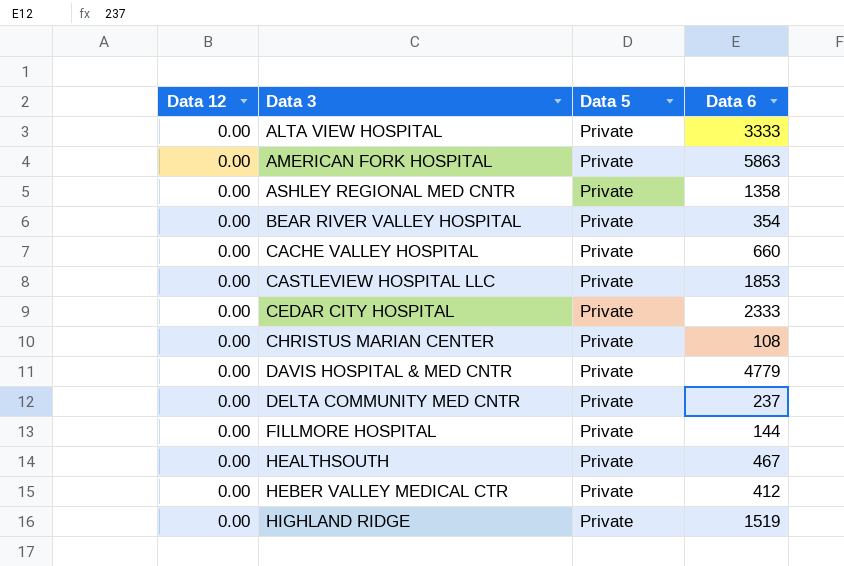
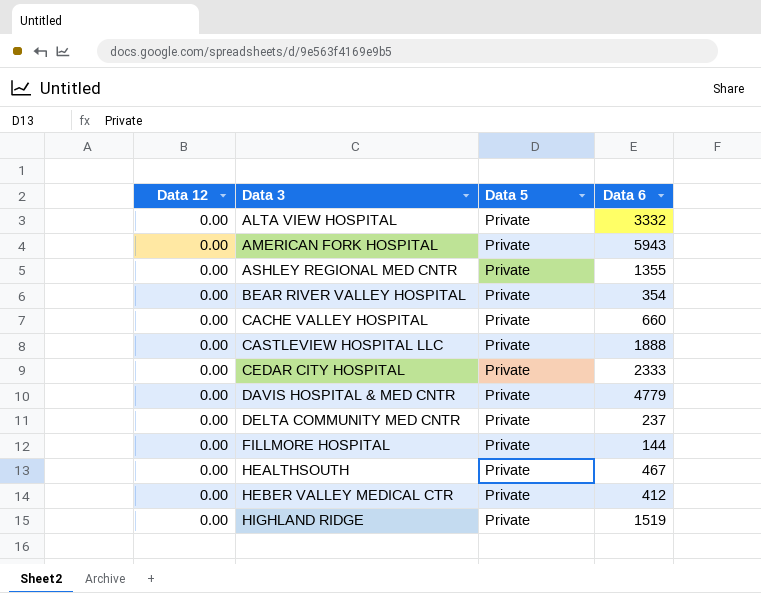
row CHRISTUS MARIAN CENTER: 0.00 | Private | 108 -> none
ALTA VIEW HOSPITAL | Data 6: 3333 -> 3332
AMERICAN FORK HOSPITAL | Data 6: 5863 -> 5943
ASHLEY REGIONAL MED CNTR | Data 6: 1358 -> 1355
CASTLEVIEW HOSPITAL LLC | Data 6: 1853 -> 1888

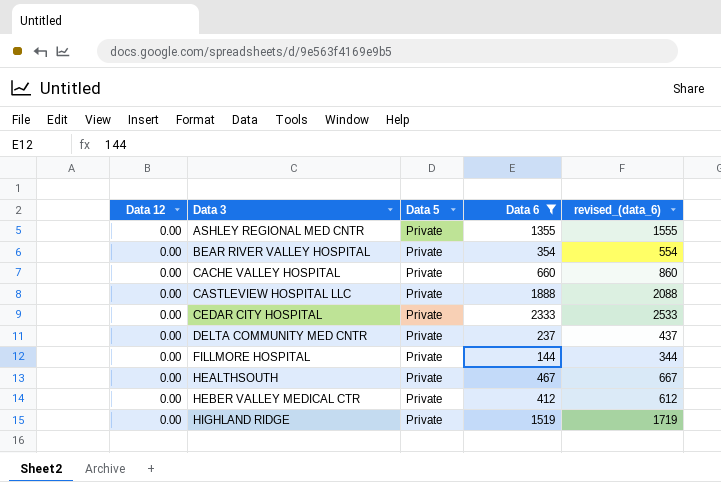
filter: none -> Data 6 <= 2333
column revised_(data_6) | formula: none -> [Data 6] + 200

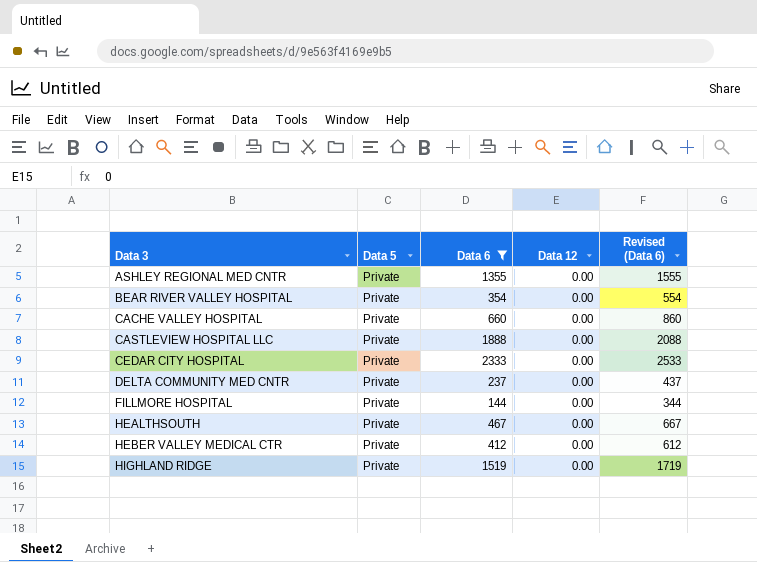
column Data 12 | position: 1 -> 4
column name: revised_(data_6) -> Revised (Data 6)

